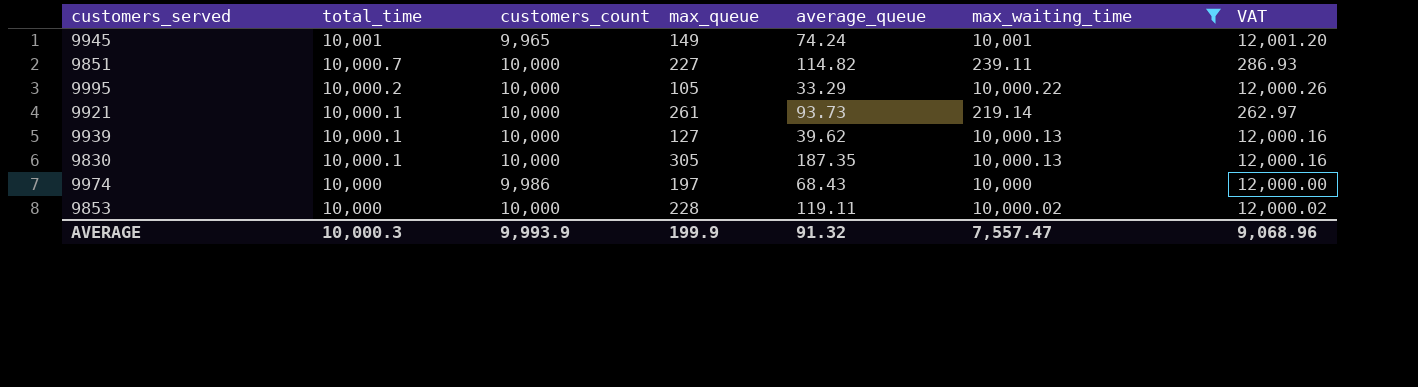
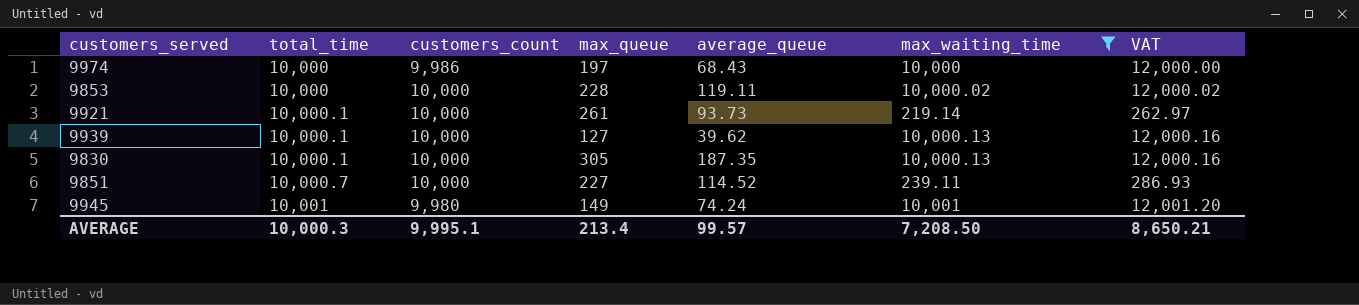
row order: total_time descending -> total_time ascending
row 9995: 10,000.2 | 10,000 | 105 | 33.29 | 10,000.22 | 12,000.26 -> none
9851 | average_queue: 114.82 -> 114.52
9945 | customers_count: 9,965 -> 9,980
AVERAGE | customers_count: 9,993.9 -> 9,995.1
AVERAGE | max_queue: 199.9 -> 213.4
AVERAGE | average_queue: 91.32 -> 99.57
AVERAGE | max_waiting_time: 7,557.47 -> 7,208.50
AVERAGE | VAT: 9,068.96 -> 8,650.21

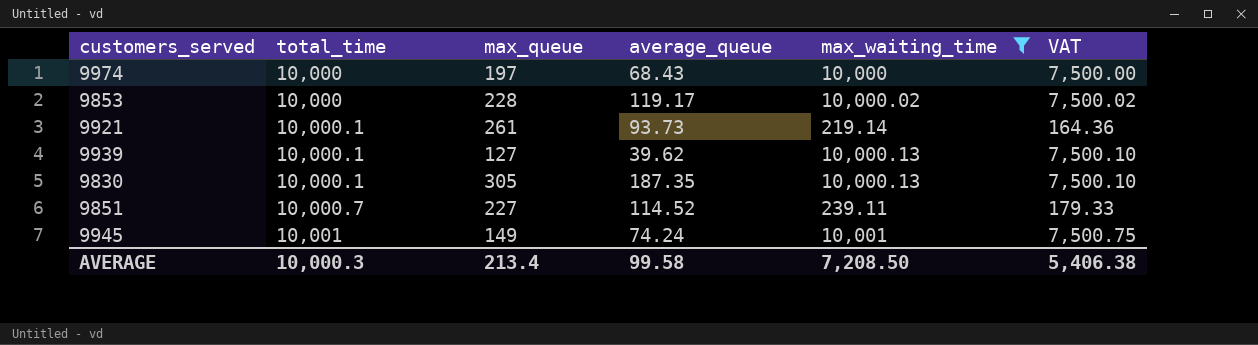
column customers_count | position: 3 -> none
column VAT | formula: [max_waiting_time] * 1.2 -> [max_waiting_time] * 0.75
9853 | average_queue: 119.11 -> 119.17
AVERAGE | average_queue: 99.57 -> 99.58
AVERAGE | VAT: 8,650.21 -> 5,406.38

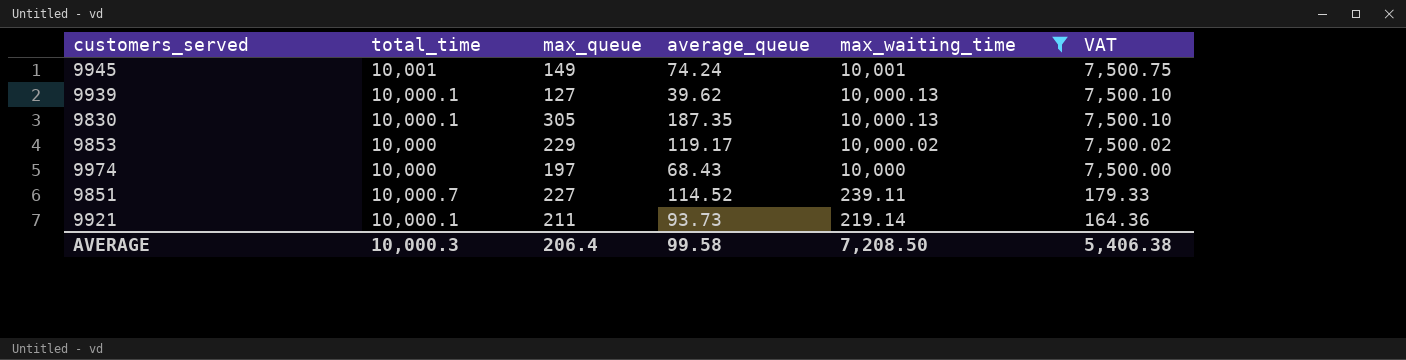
row order: total_time ascending -> max_waiting_time descending
9853 | max_queue: 228 -> 229
9921 | max_queue: 261 -> 211
AVERAGE | max_queue: 213.4 -> 206.4

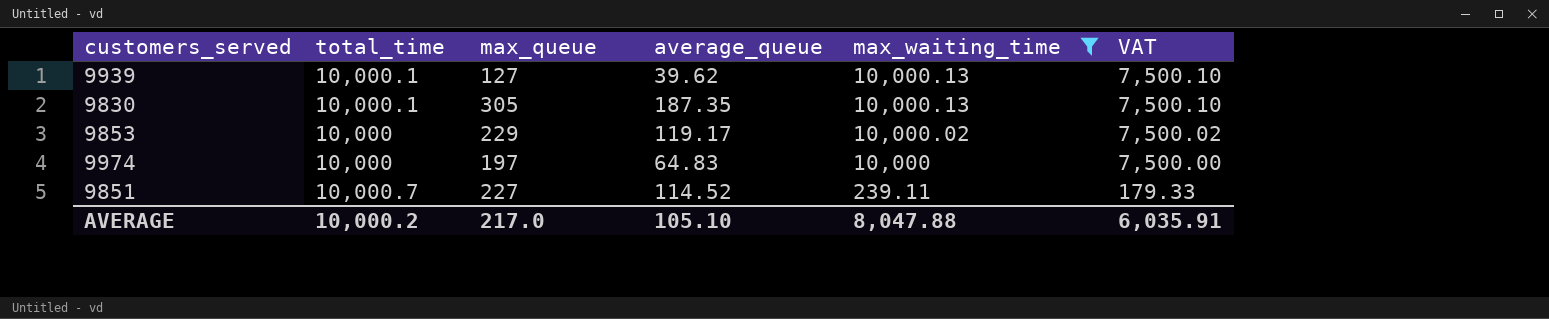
row 9945: 10,001 | 149 | 74.24 | 10,001 | 7,500.75 -> none
row 9921: 10,000.1 | 211 | 93.73 | 219.14 | 164.36 -> none
9974 | average_queue: 68.43 -> 64.83
AVERAGE | total_time: 10,000.3 -> 10,000.2
AVERAGE | max_queue: 206.4 -> 217.0
AVERAGE | average_queue: 99.58 -> 105.10
AVERAGE | max_waiting_time: 7,208.50 -> 8,047.88
AVERAGE | VAT: 5,406.38 -> 6,035.91

